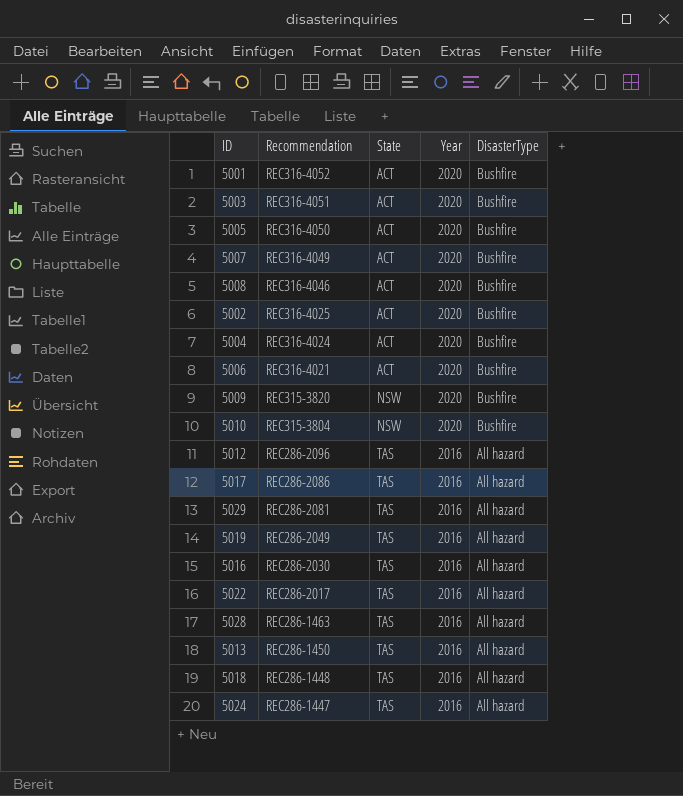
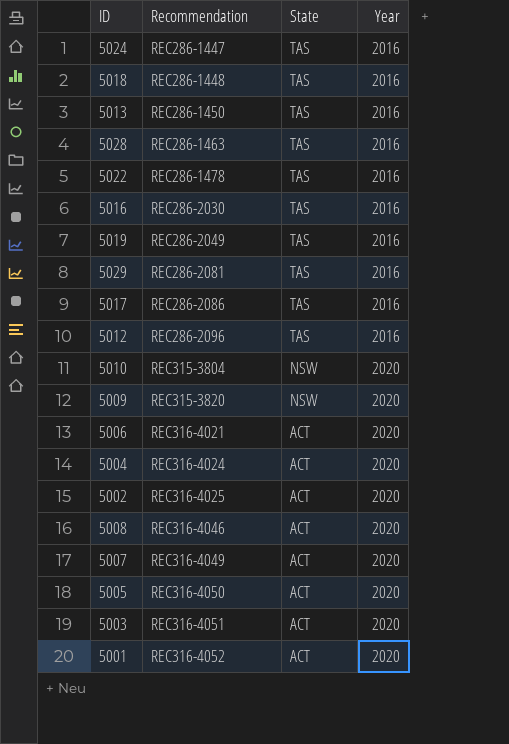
row order: Recommendation descending -> Recommendation ascending
column DisasterType | position: 5 -> none
5022 | Recommendation: REC286-2017 -> REC286-1478

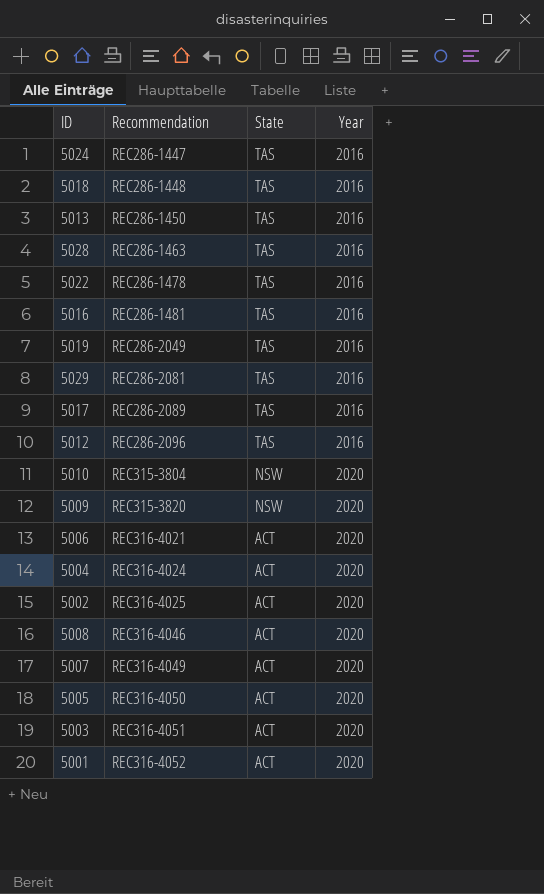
5016 | Recommendation: REC286-2030 -> REC286-1481
5017 | Recommendation: REC286-2086 -> REC286-2089

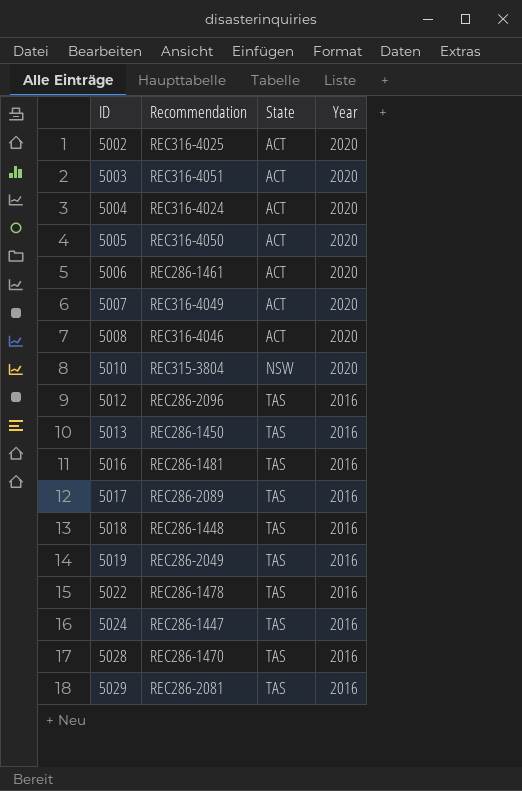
row order: Recommendation ascending -> ID ascending
row 5009: REC315-3820 | NSW | 2020 -> none
row 5001: REC316-4052 | ACT | 2020 -> none
5006 | Recommendation: REC316-4021 -> REC286-1461
5028 | Recommendation: REC286-1463 -> REC286-1470

